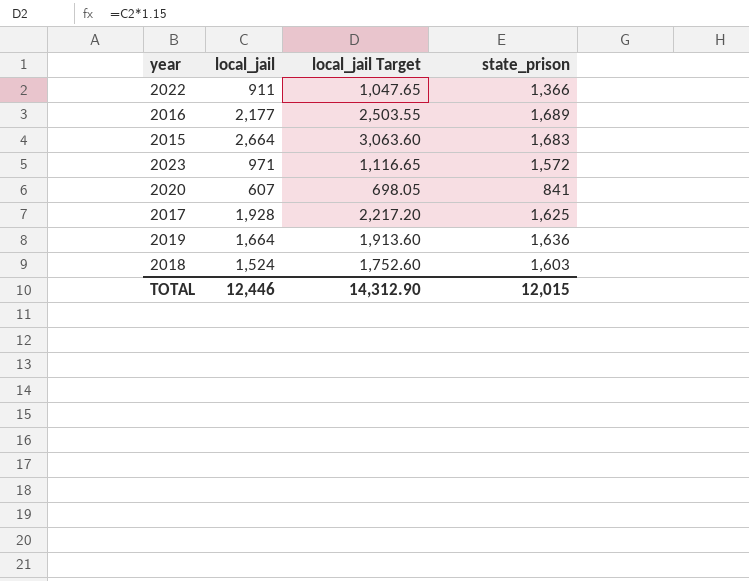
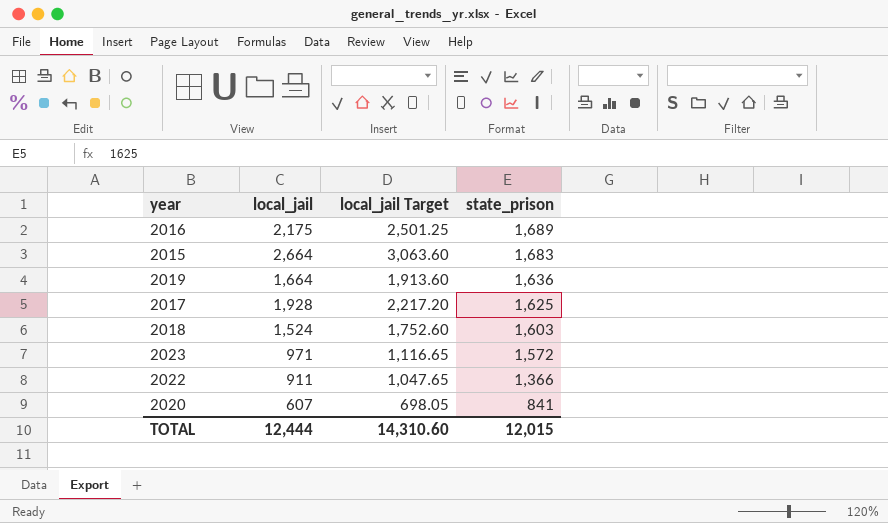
row order: none -> state_prison descending
2016 | local_jail: 2,177 -> 2,175
2016 | local_jail Target: 2,503.55 -> 2,501.25
TOTAL | local_jail: 12,446 -> 12,444
TOTAL | local_jail Target: 14,312.90 -> 14,310.60

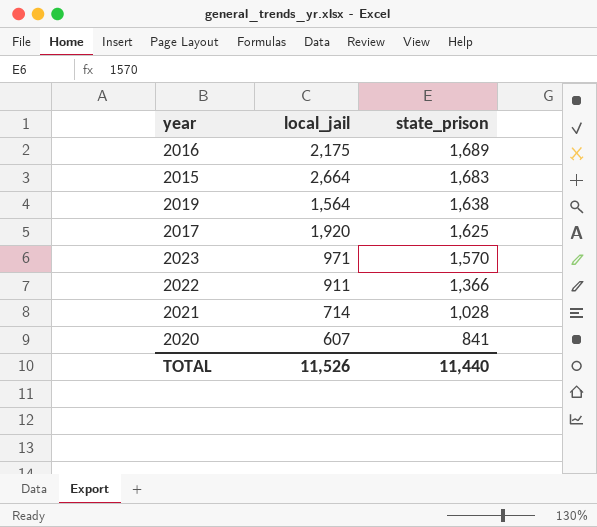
column local_jail Target | formula: [local_jail] * 1.15 -> none
row 2018: 1,524 | 1,752.60 | 1,603 -> none
2019 | local_jail: 1,664 -> 1,564
2019 | state_prison: 1,636 -> 1,638
2017 | local_jail: 1,928 -> 1,920
2023 | state_prison: 1,572 -> 1,570
row 2021: none -> 714 | 1,028
TOTAL | local_jail: 12,444 -> 11,526
TOTAL | state_prison: 12,015 -> 11,440

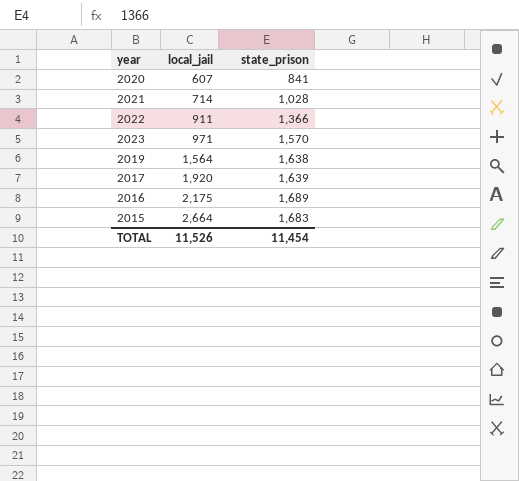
row order: state_prison descending -> local_jail ascending
2017 | state_prison: 1,625 -> 1,639
TOTAL | state_prison: 11,440 -> 11,454

